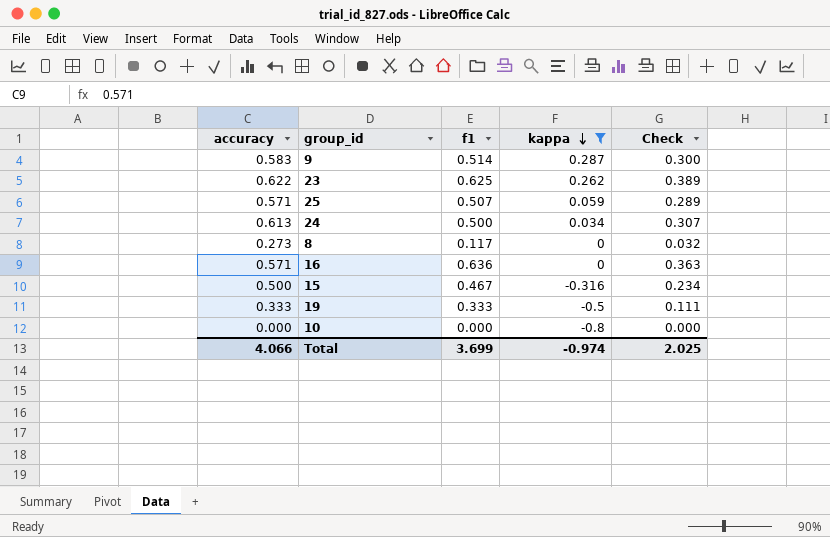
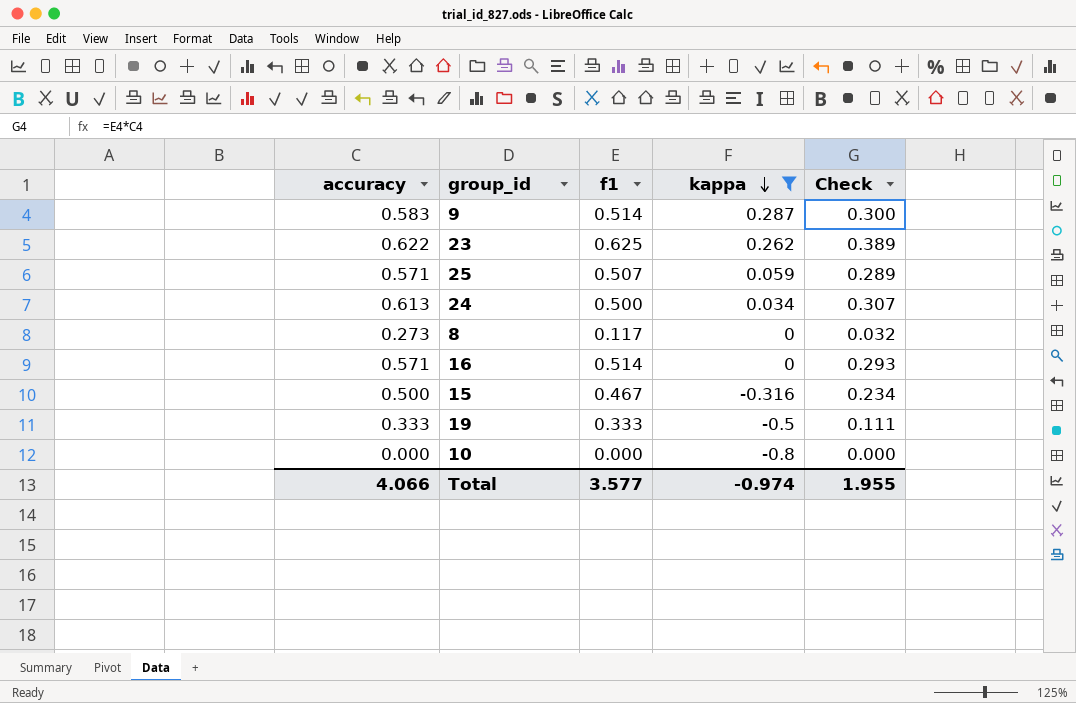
16 | f1: 0.636 -> 0.514
16 | Check: 0.363 -> 0.293
Total | f1: 3.699 -> 3.577
Total | Check: 2.025 -> 1.955

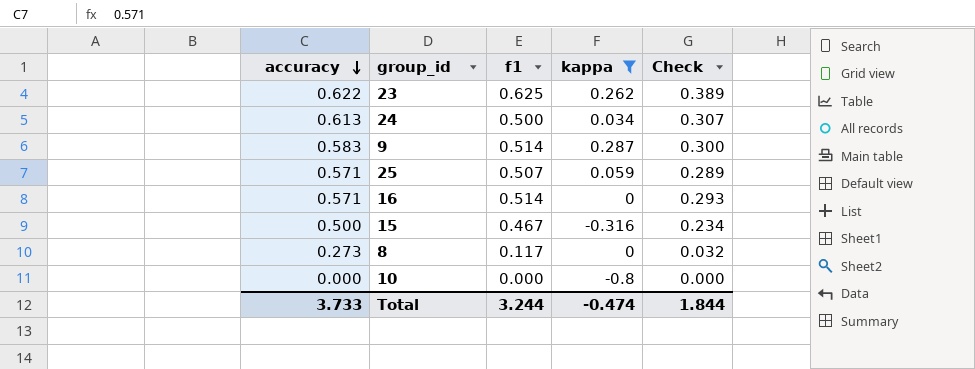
row order: kappa descending -> accuracy descending
row 19: 0.333 | 0.333 | -0.5 | 0.111 -> none
Total | accuracy: 4.066 -> 3.733
Total | f1: 3.577 -> 3.244
Total | kappa: -0.974 -> -0.474
Total | Check: 1.955 -> 1.844

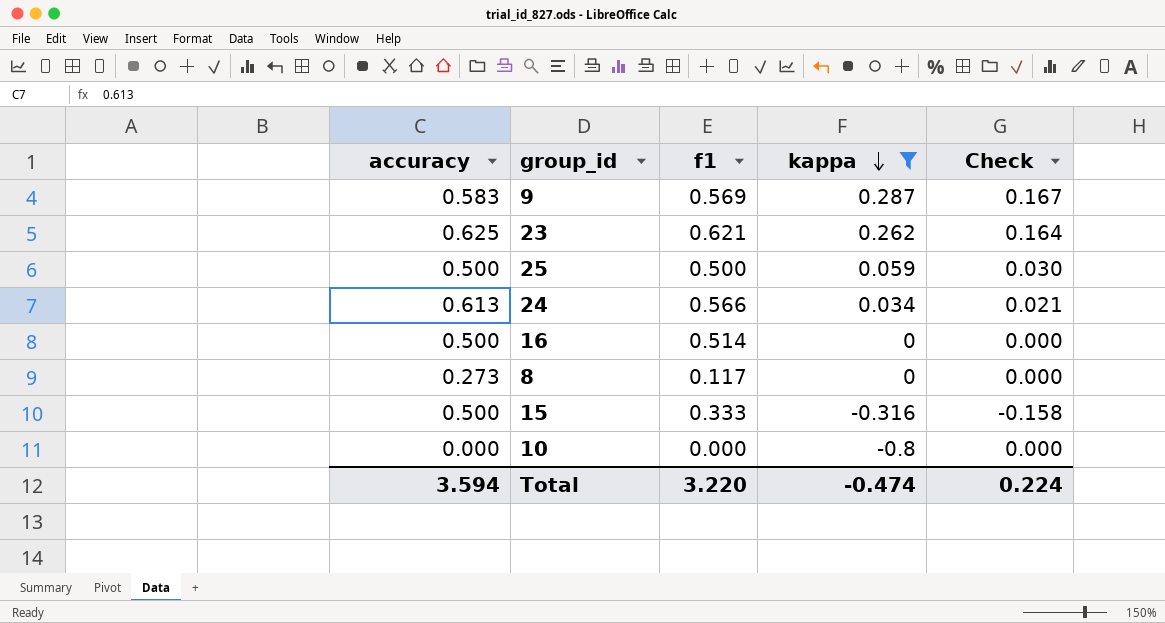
row order: accuracy descending -> kappa descending
column Check | formula: [accuracy] * [f1] -> [accuracy] * [kappa]
9 | f1: 0.514 -> 0.569
23 | accuracy: 0.622 -> 0.625
23 | f1: 0.625 -> 0.621
25 | accuracy: 0.571 -> 0.500
25 | f1: 0.507 -> 0.500
24 | f1: 0.500 -> 0.566
16 | accuracy: 0.571 -> 0.500
15 | f1: 0.467 -> 0.333
Total | accuracy: 3.733 -> 3.594
Total | f1: 3.244 -> 3.220
Total | Check: 1.844 -> 0.224

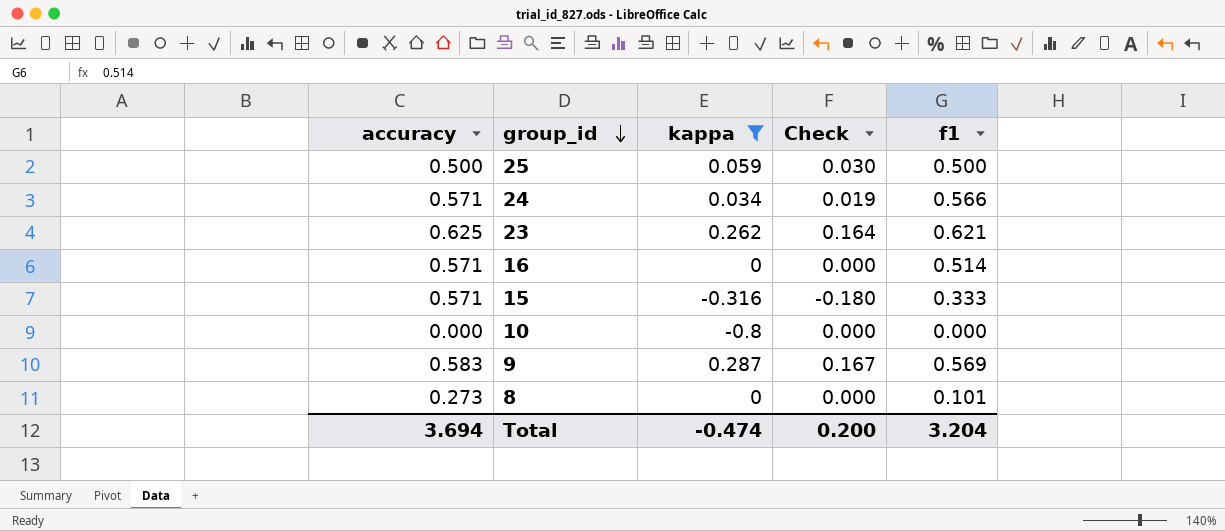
row order: kappa descending -> group_id descending
column f1 | position: 3 -> 5
24 | accuracy: 0.613 -> 0.571
24 | Check: 0.021 -> 0.019
16 | accuracy: 0.500 -> 0.571
15 | accuracy: 0.500 -> 0.571
15 | Check: -0.158 -> -0.180
8 | f1: 0.117 -> 0.101
Total | accuracy: 3.594 -> 3.694
Total | Check: 0.224 -> 0.200
Total | f1: 3.220 -> 3.204

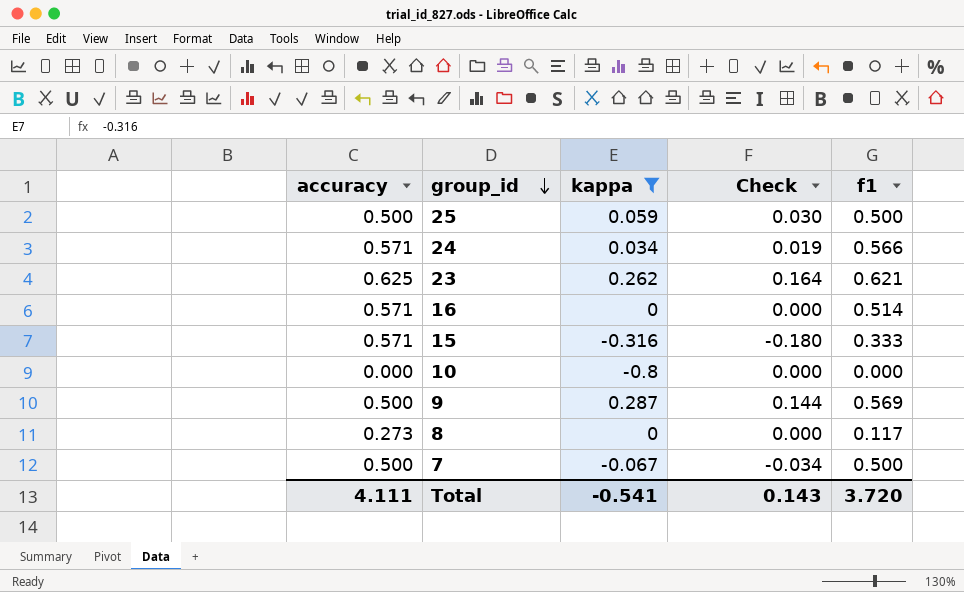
9 | accuracy: 0.583 -> 0.500
9 | Check: 0.167 -> 0.144
8 | f1: 0.101 -> 0.117
row 7: none -> 0.500 | -0.067 | -0.034 | 0.500
Total | accuracy: 3.694 -> 4.111
Total | kappa: -0.474 -> -0.541
Total | Check: 0.200 -> 0.143
Total | f1: 3.204 -> 3.720

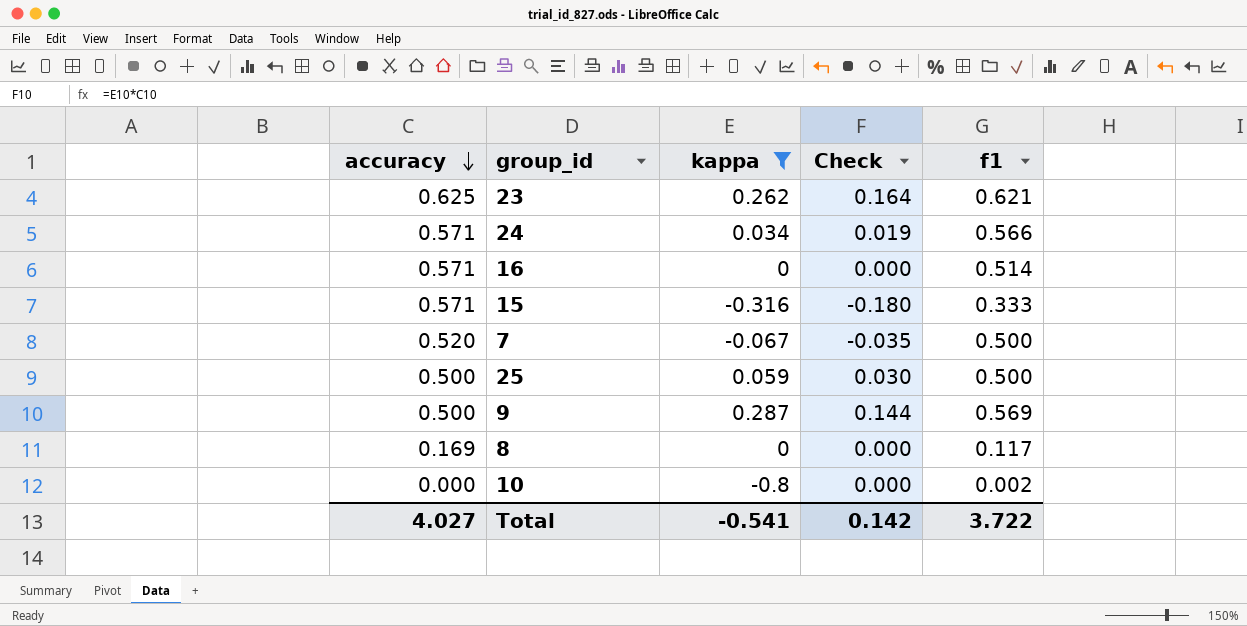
row order: group_id descending -> accuracy descending
7 | accuracy: 0.500 -> 0.520
7 | Check: -0.034 -> -0.035
8 | accuracy: 0.273 -> 0.169
10 | f1: 0.000 -> 0.002
Total | accuracy: 4.111 -> 4.027
Total | Check: 0.143 -> 0.142
Total | f1: 3.720 -> 3.722

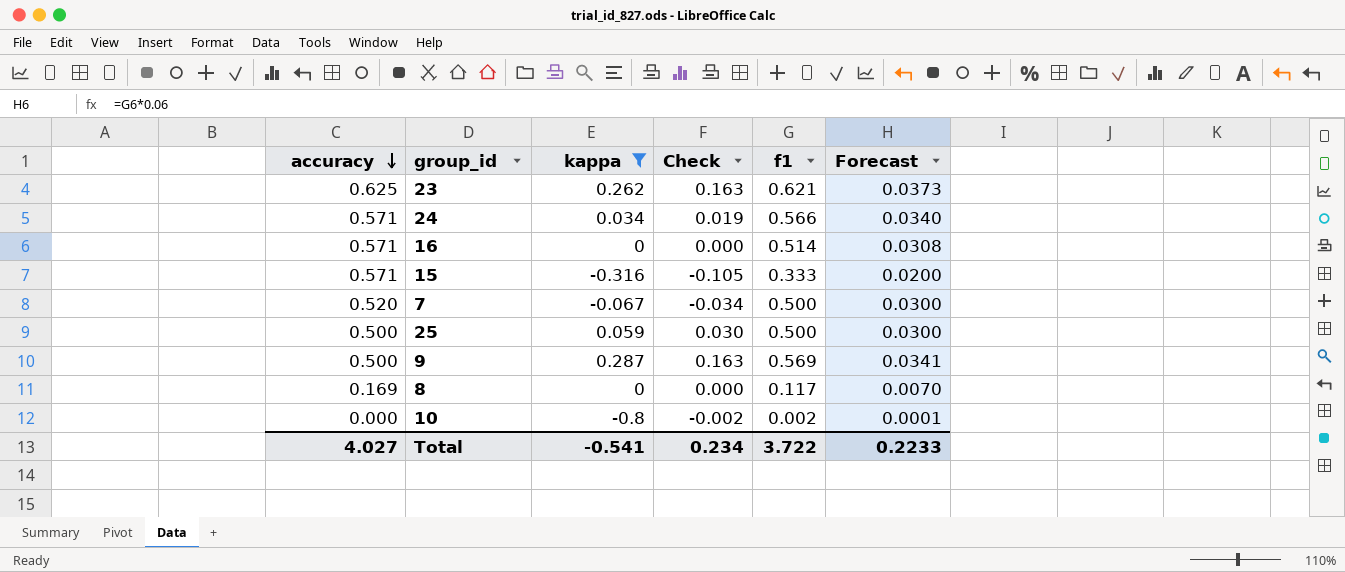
column Check | formula: [accuracy] * [kappa] -> [kappa] * [f1]
column Forecast | formula: none -> [f1] * 0.06
Total | Check: 0.142 -> 0.234

